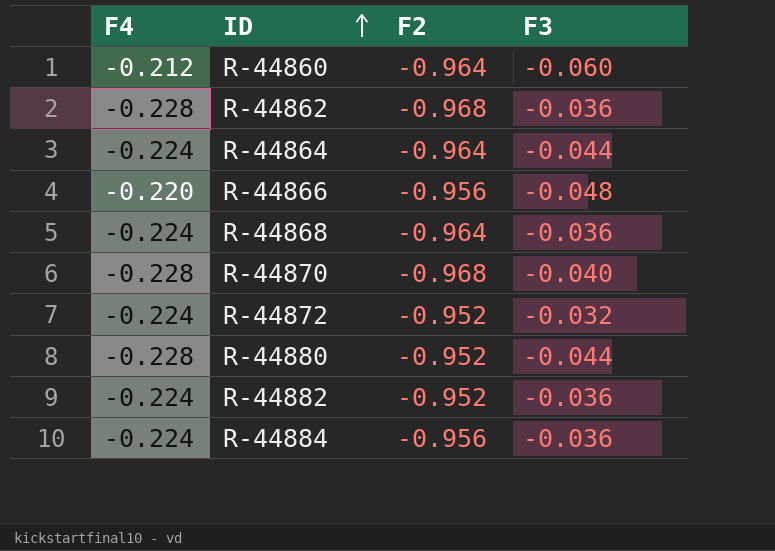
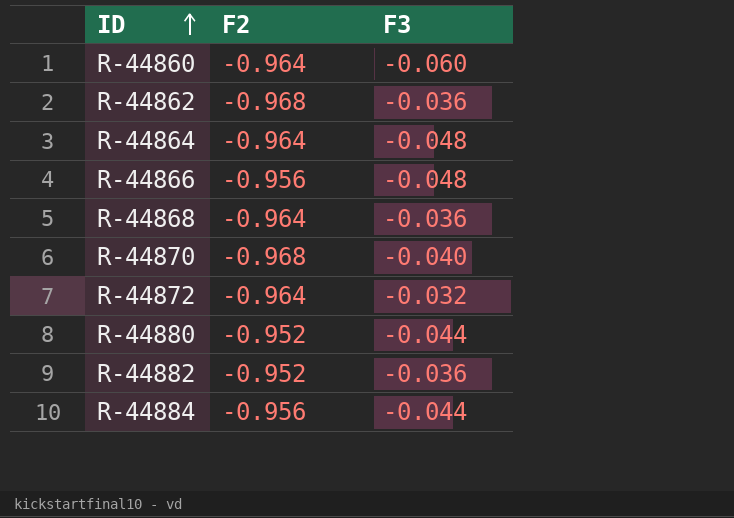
column F4 | position: 1 -> none
R-44864 | F3: -0.044 -> -0.048
R-44872 | F2: -0.952 -> -0.964
R-44884 | F3: -0.036 -> -0.044

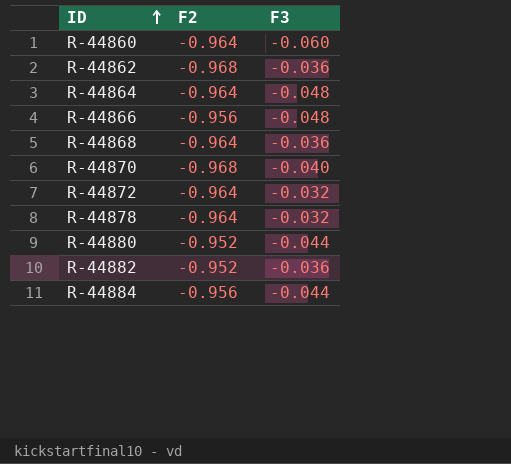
row R-44878: none -> -0.964 | -0.032

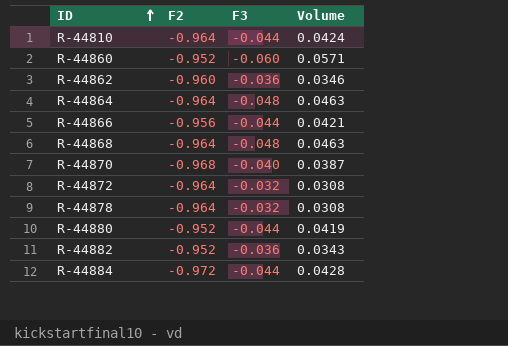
column Volume | formula: none -> [F2] * [F3]
row R-44810: none -> -0.964 | -0.044 | 0.0424
R-44860 | F2: -0.964 -> -0.952
R-44862 | F2: -0.968 -> -0.960
R-44866 | F3: -0.048 -> -0.044
R-44868 | F3: -0.036 -> -0.048
R-44884 | F2: -0.956 -> -0.972

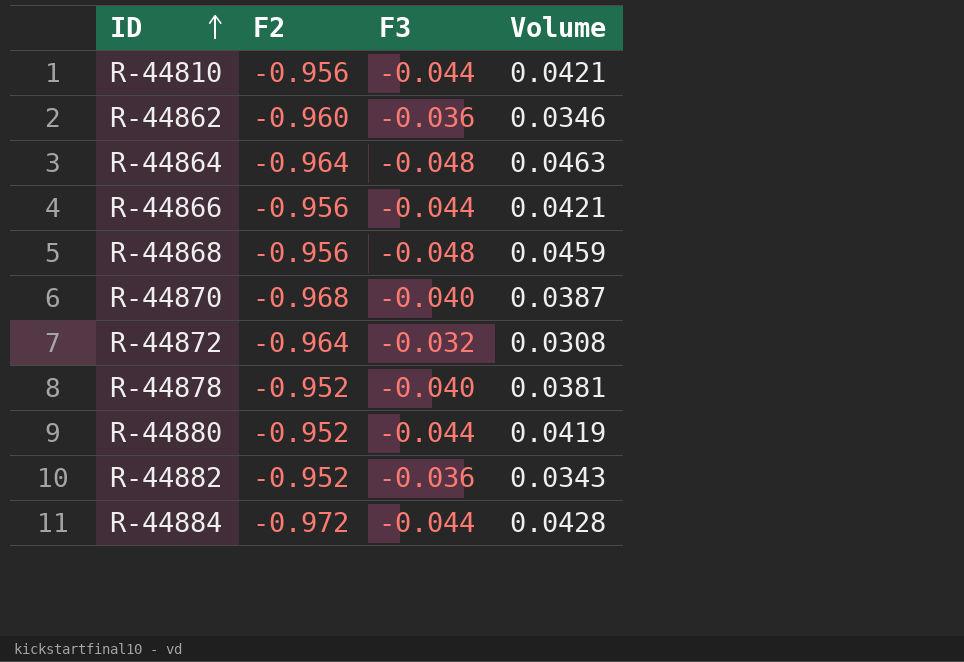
row R-44860: -0.952 | -0.060 | 0.0571 -> none
R-44810 | F2: -0.964 -> -0.956
R-44810 | Volume: 0.0424 -> 0.0421
R-44868 | F2: -0.964 -> -0.956
R-44868 | Volume: 0.0463 -> 0.0459
R-44878 | F2: -0.964 -> -0.952
R-44878 | F3: -0.032 -> -0.040
R-44878 | Volume: 0.0308 -> 0.0381

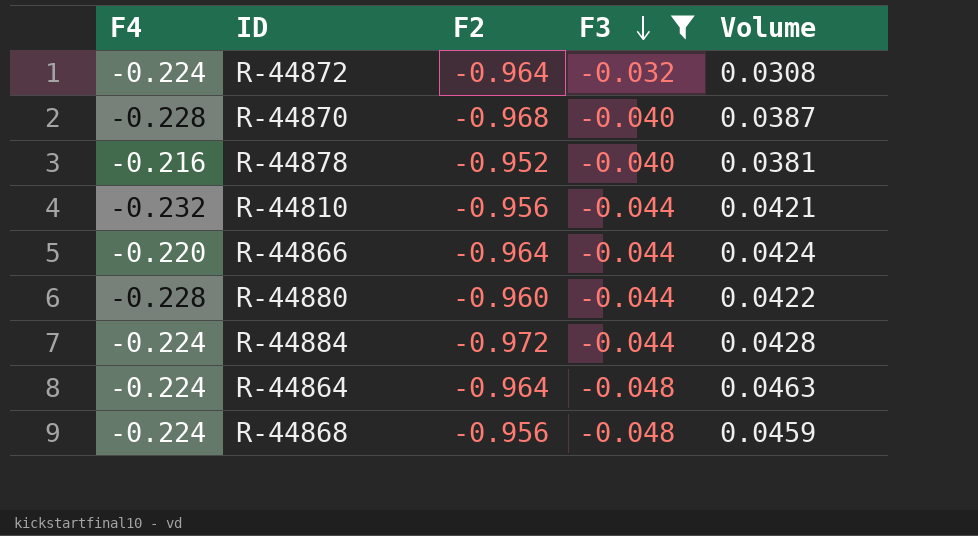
filter: none -> F3 != -0.036
row order: ID ascending -> F3 descending
column F4 | position: none -> 1
R-44866 | F2: -0.956 -> -0.964
R-44866 | Volume: 0.0421 -> 0.0424
R-44880 | F2: -0.952 -> -0.960
R-44880 | Volume: 0.0419 -> 0.0422

